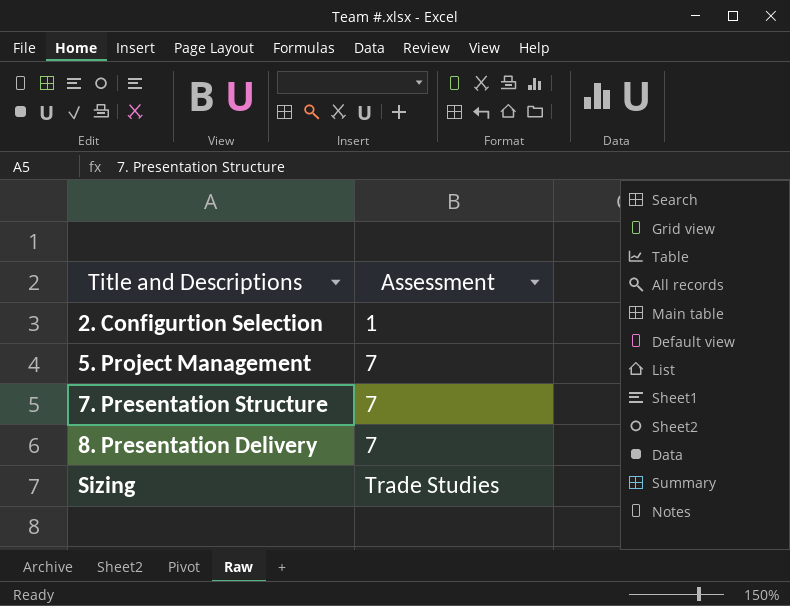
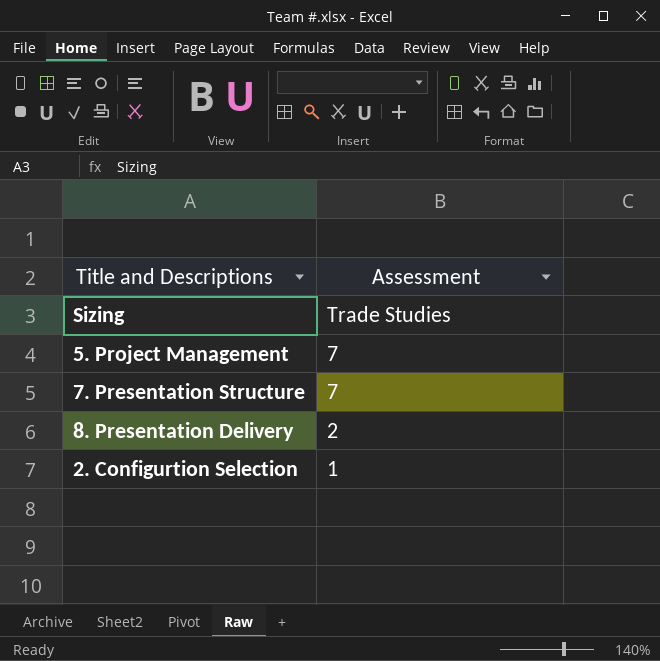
row order: Title and Descriptions ascending -> Assessment descending
8. Presentation Delivery | Assessment: 7 -> 2

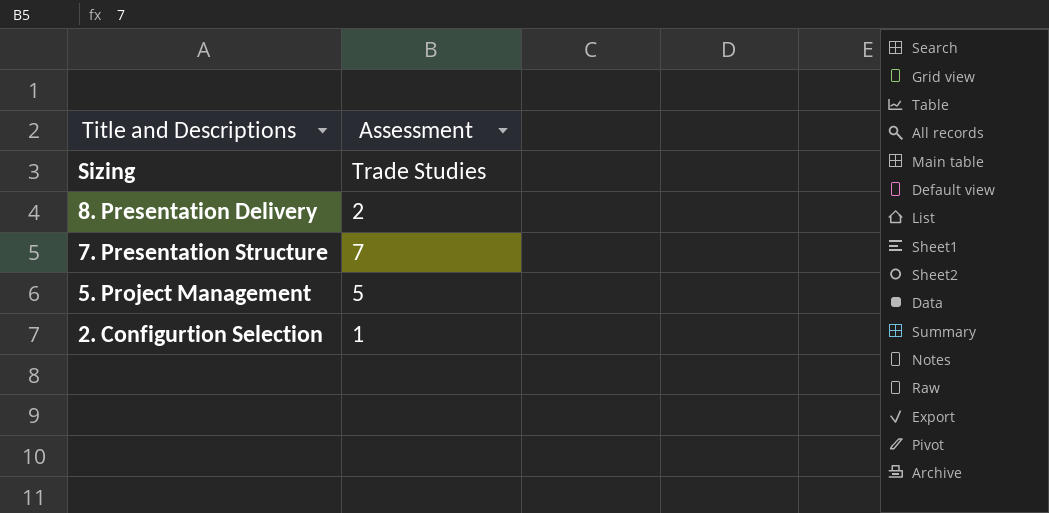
row order: Assessment descending -> Title and Descriptions descending
5. Project Management | Assessment: 7 -> 5

